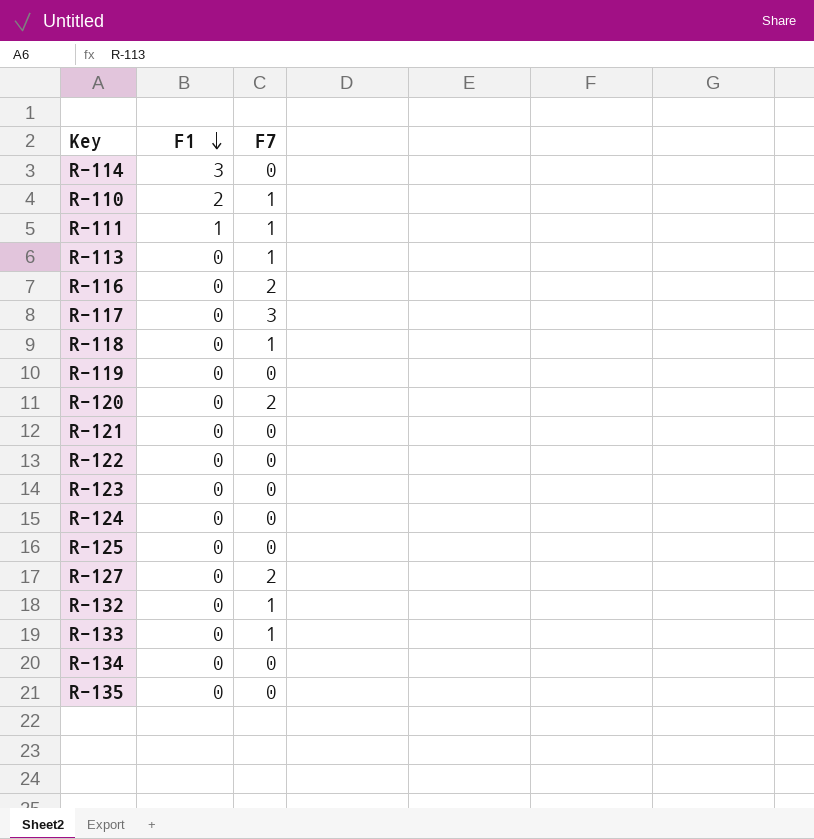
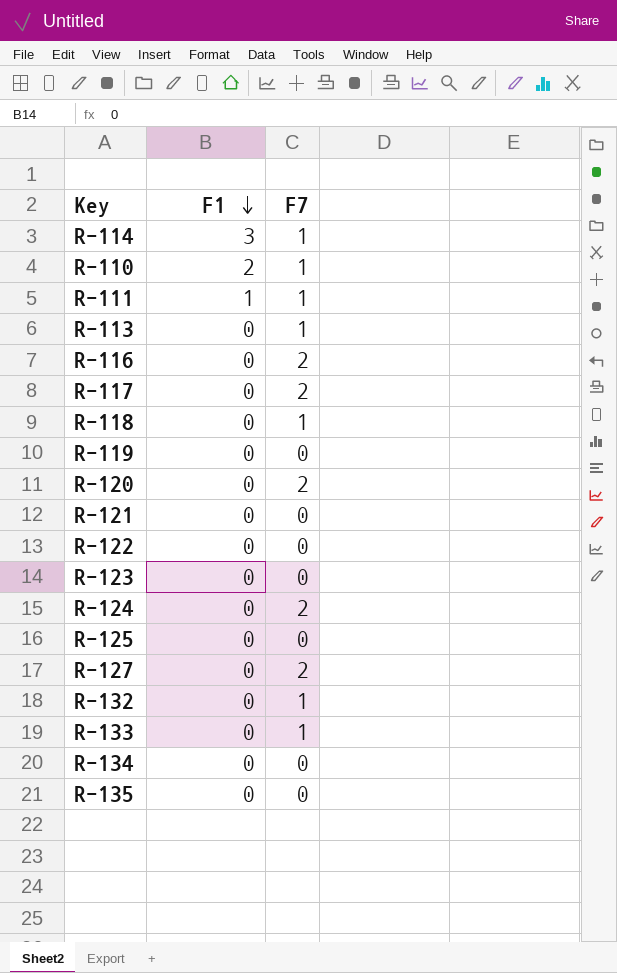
R-114 | F7: 0 -> 1
R-117 | F7: 3 -> 2
R-124 | F7: 0 -> 2

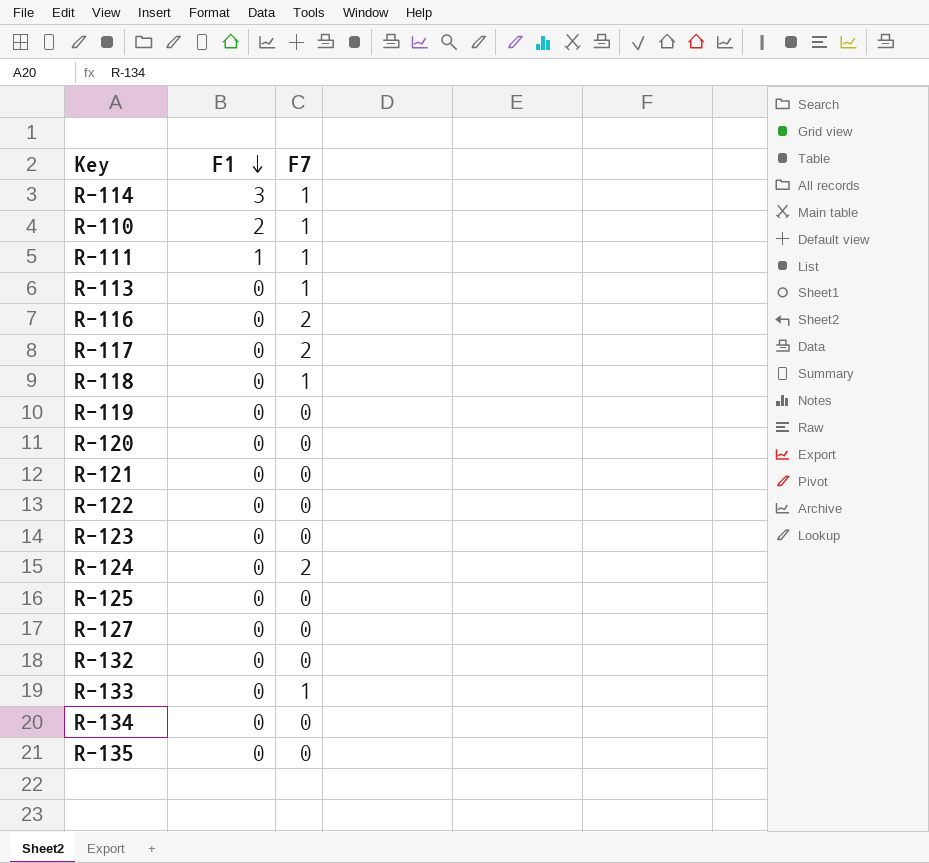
R-120 | F7: 2 -> 0
R-127 | F7: 2 -> 0
R-132 | F7: 1 -> 0

